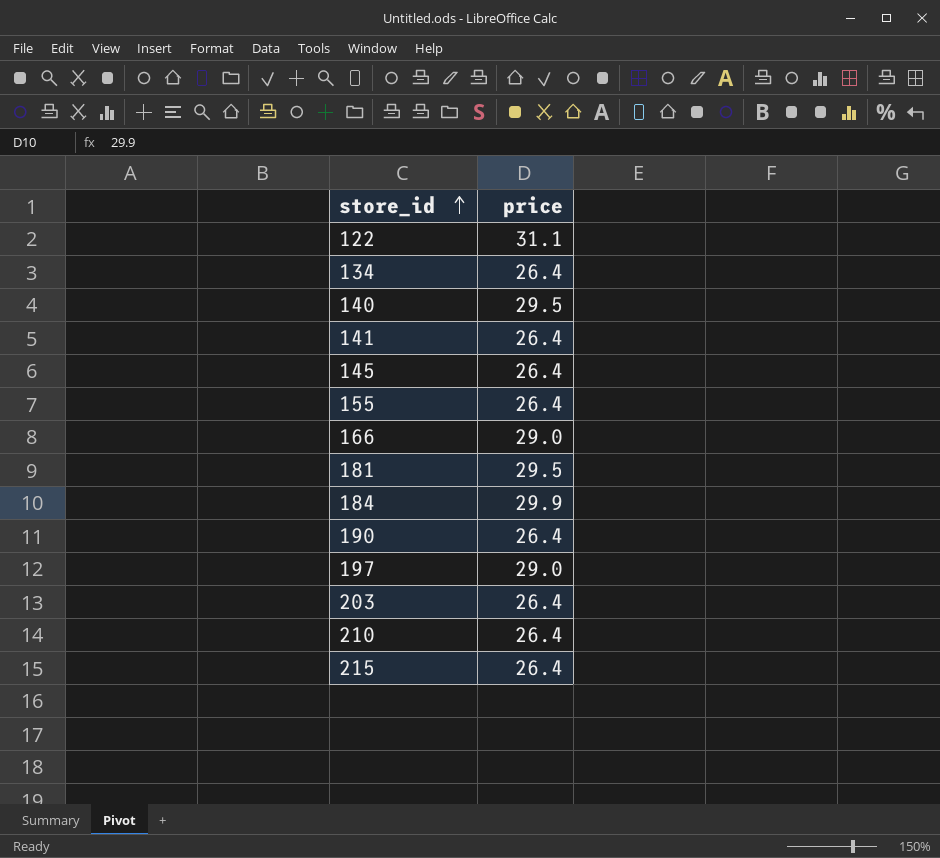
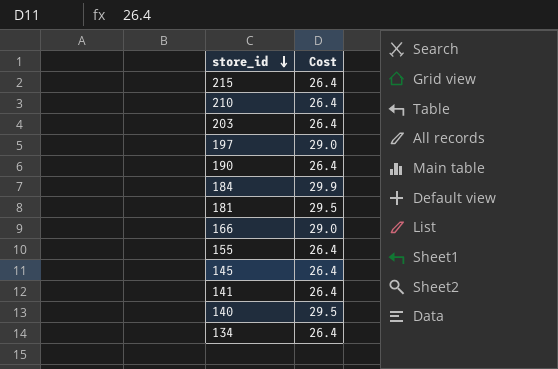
row order: store_id ascending -> store_id descending
column name: price -> Cost
row 122: 31.1 -> none

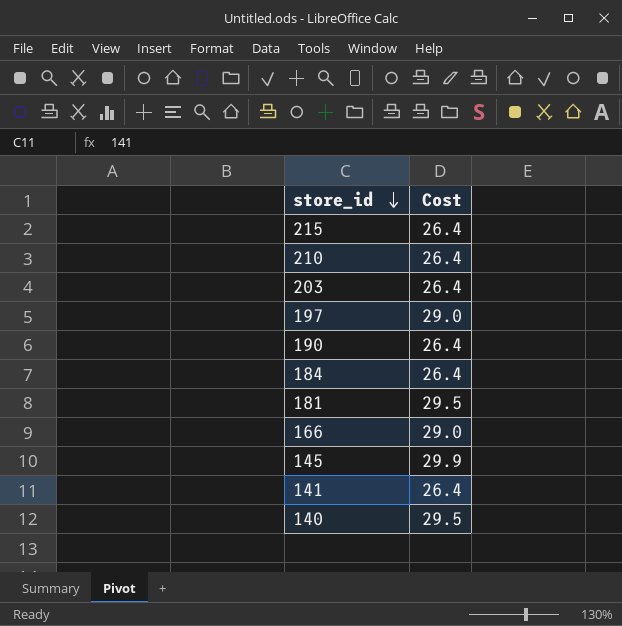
row 155: 26.4 -> none
row 134: 26.4 -> none
184 | Cost: 29.9 -> 26.4
145 | Cost: 26.4 -> 29.9

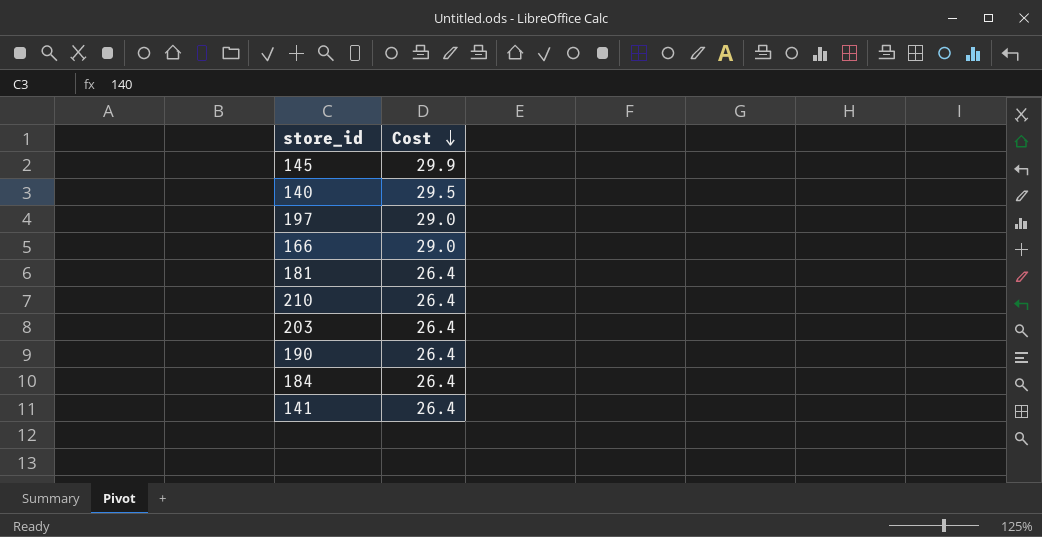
row order: store_id descending -> Cost descending
row 215: 26.4 -> none
181 | Cost: 29.5 -> 26.4

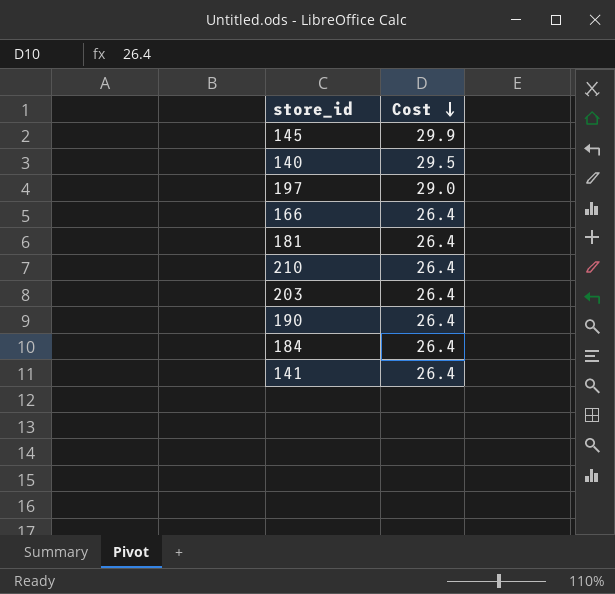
166 | Cost: 29.0 -> 26.4

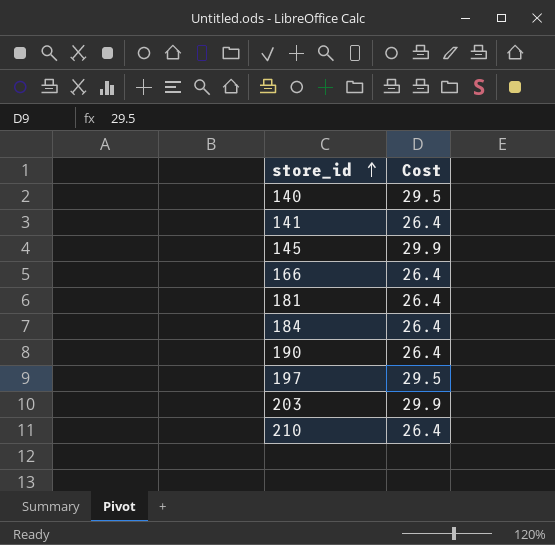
row order: Cost descending -> store_id ascending
197 | Cost: 29.0 -> 29.5
203 | Cost: 26.4 -> 29.9

